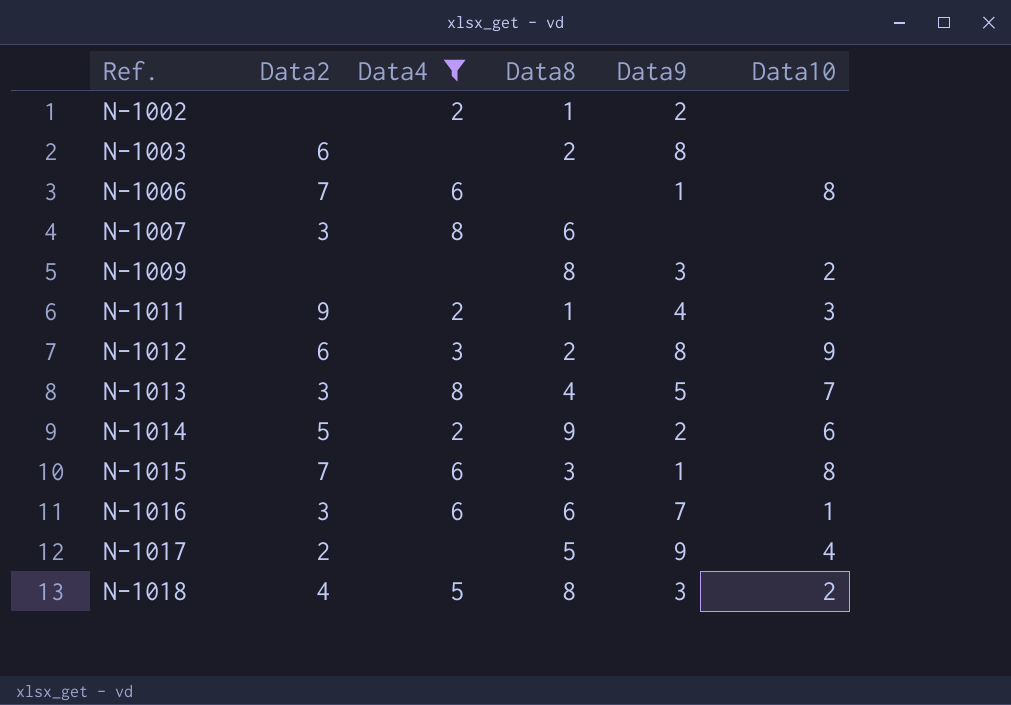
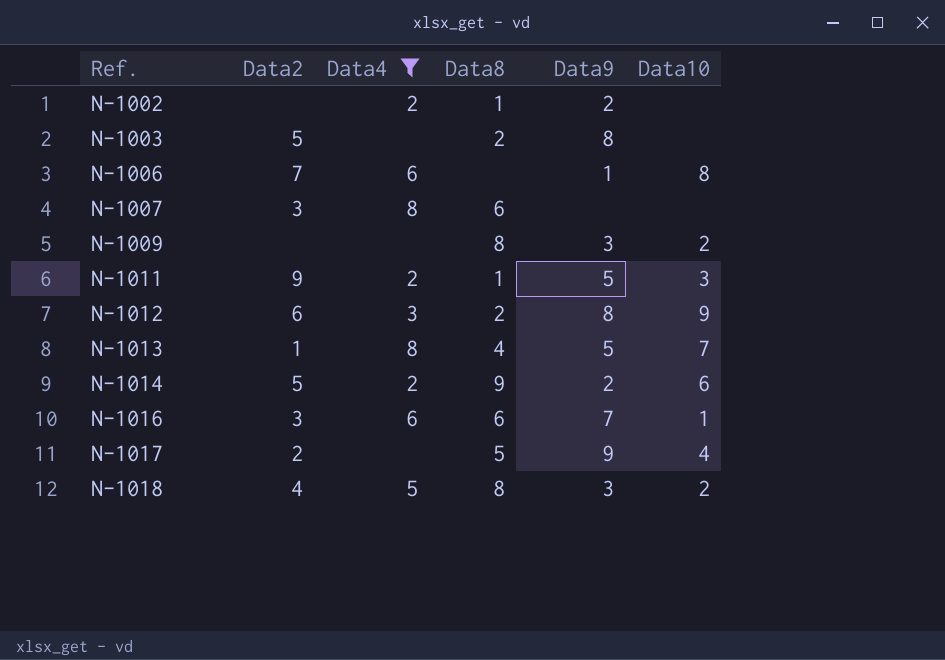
row N-1015: 7 | 6 | 3 | 1 | 8 -> none
N-1003 | Data2: 6 -> 5
N-1011 | Data9: 4 -> 5
N-1013 | Data2: 3 -> 1

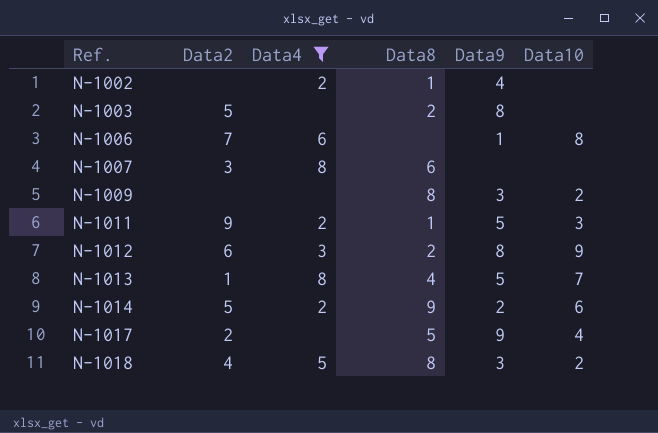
row N-1016: 3 | 6 | 6 | 7 | 1 -> none
N-1002 | Data9: 2 -> 4

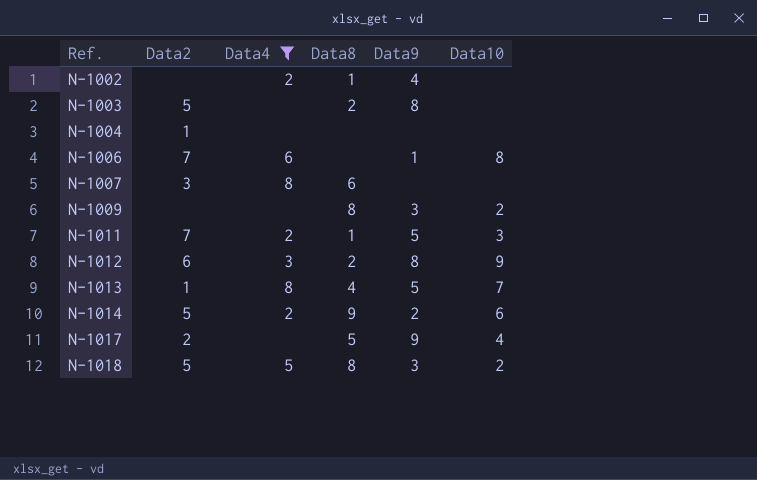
row N-1004: none -> 1 | none | none | none | none
N-1011 | Data2: 9 -> 7
N-1018 | Data2: 4 -> 5

